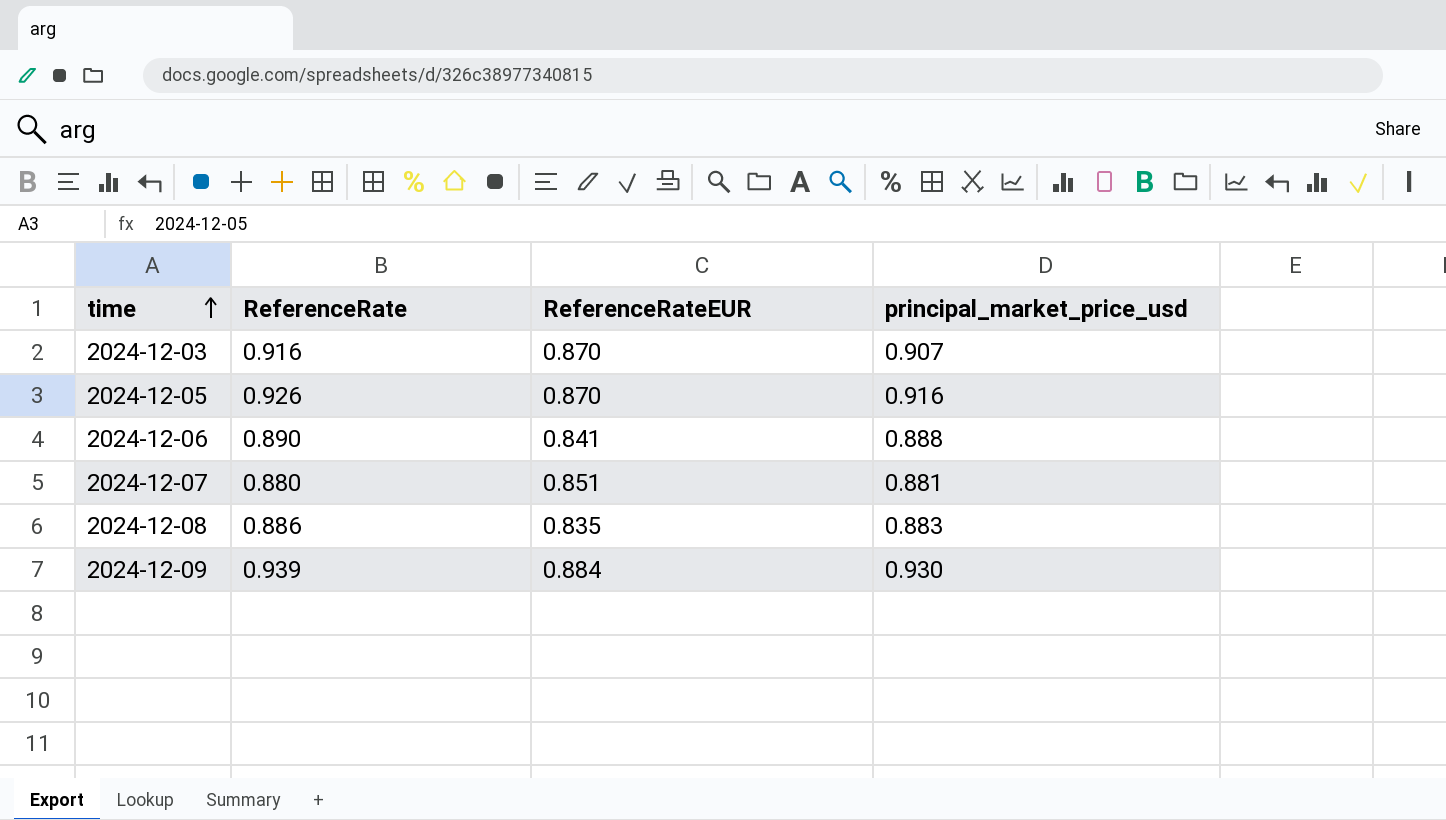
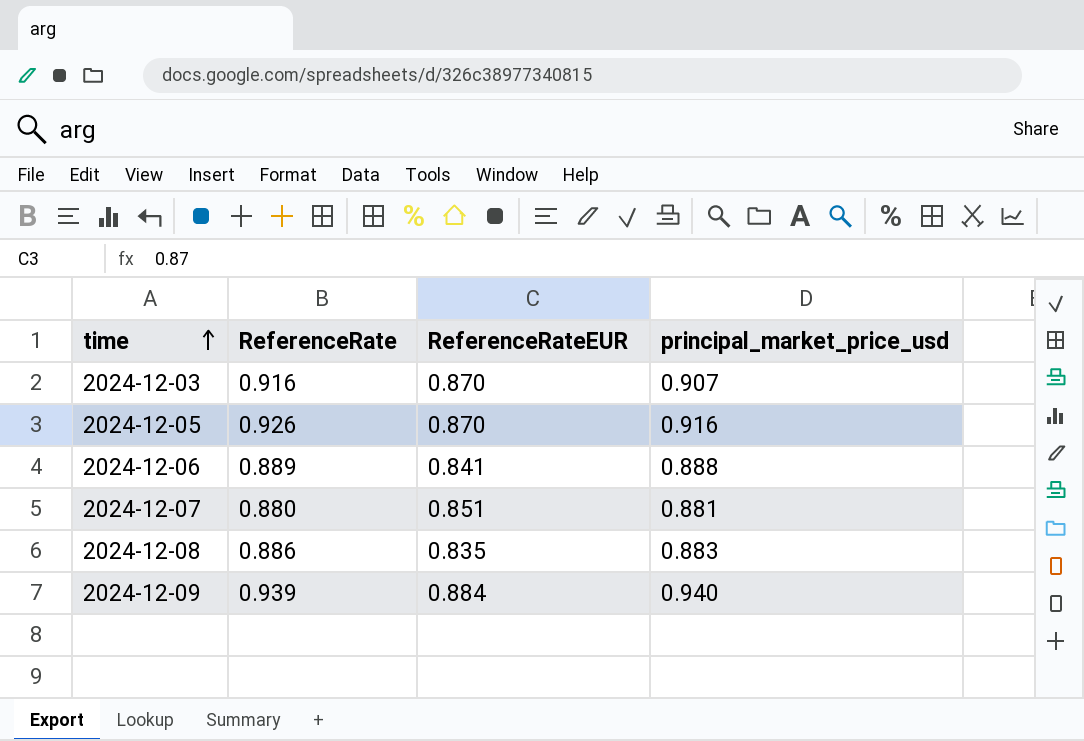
2024-12-06 | ReferenceRate: 0.890 -> 0.889
2024-12-09 | principal_market_price_usd: 0.930 -> 0.940

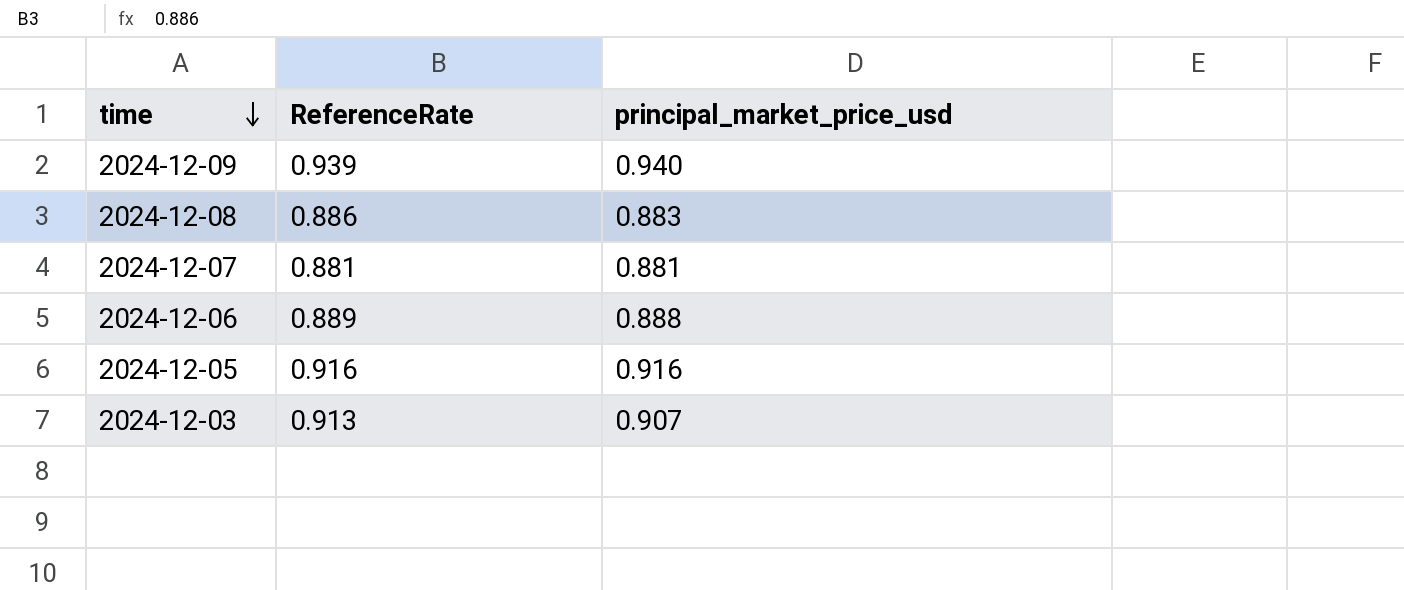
row order: time ascending -> time descending
column ReferenceRateEUR | position: 3 -> none
2024-12-07 | ReferenceRate: 0.880 -> 0.881
2024-12-05 | ReferenceRate: 0.926 -> 0.916
2024-12-03 | ReferenceRate: 0.916 -> 0.913

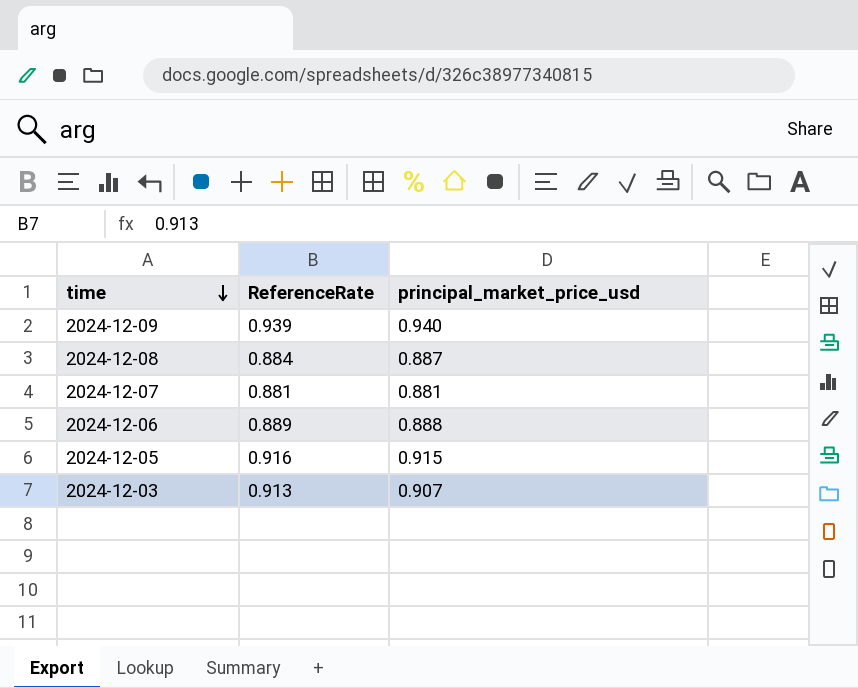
2024-12-08 | ReferenceRate: 0.886 -> 0.884
2024-12-08 | principal_market_price_usd: 0.883 -> 0.887
2024-12-05 | principal_market_price_usd: 0.916 -> 0.915

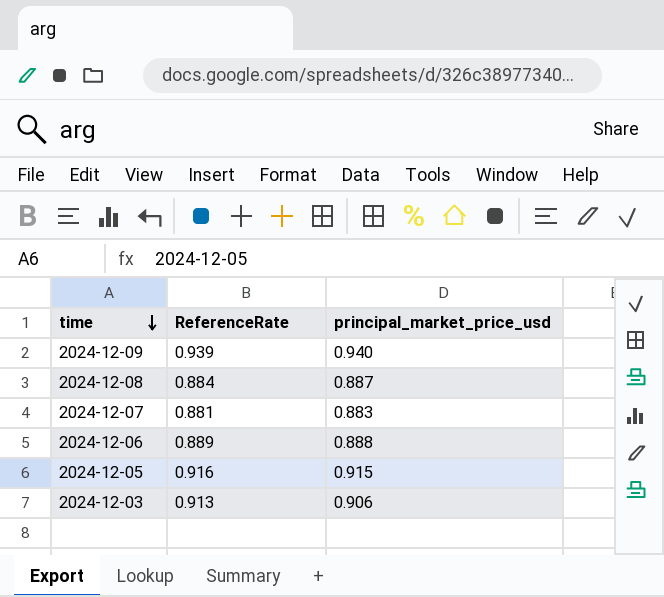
2024-12-07 | principal_market_price_usd: 0.881 -> 0.883
2024-12-03 | principal_market_price_usd: 0.907 -> 0.906

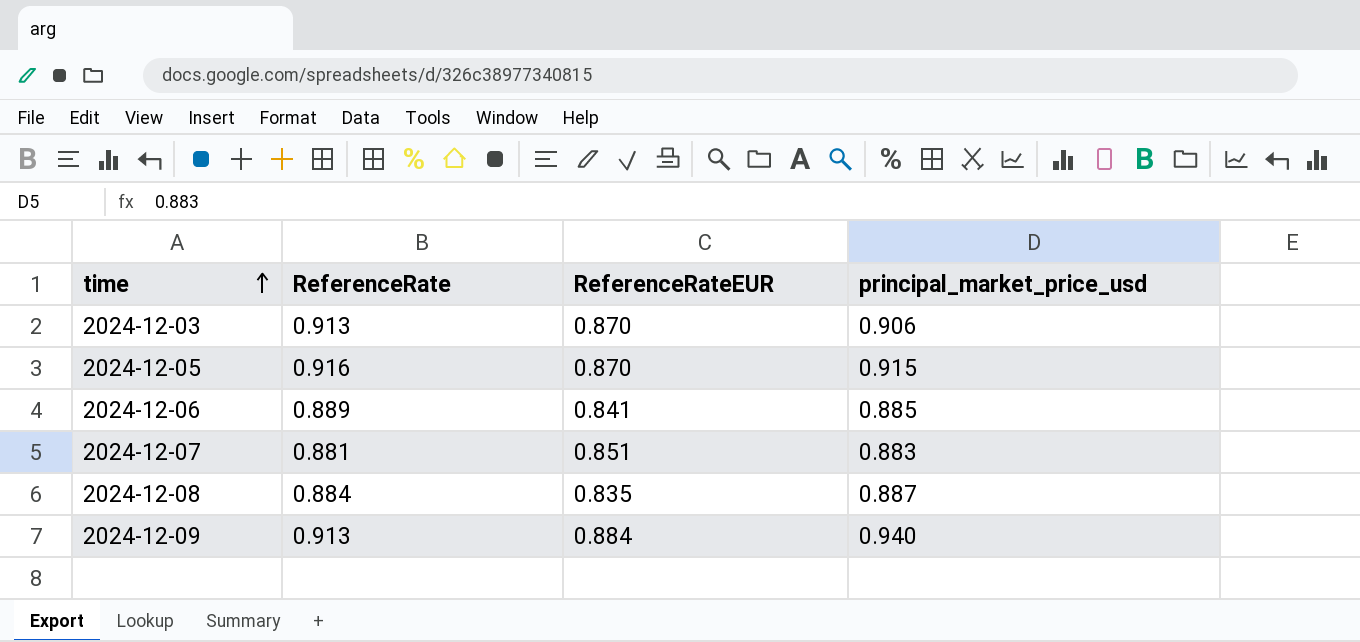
row order: time descending -> time ascending
column ReferenceRateEUR | position: none -> 3
2024-12-06 | principal_market_price_usd: 0.888 -> 0.885
2024-12-09 | ReferenceRate: 0.939 -> 0.913

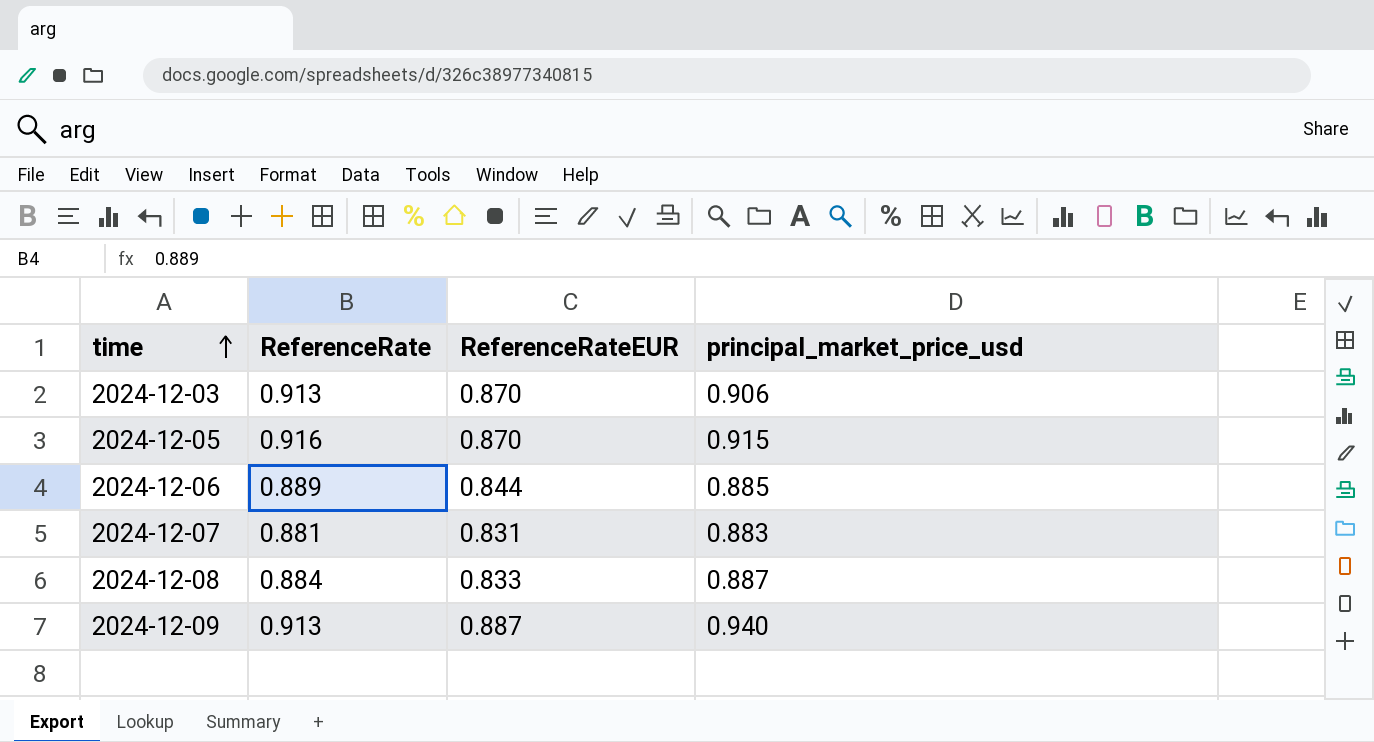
2024-12-06 | ReferenceRateEUR: 0.841 -> 0.844
2024-12-07 | ReferenceRateEUR: 0.851 -> 0.831
2024-12-08 | ReferenceRateEUR: 0.835 -> 0.833
2024-12-09 | ReferenceRateEUR: 0.884 -> 0.887

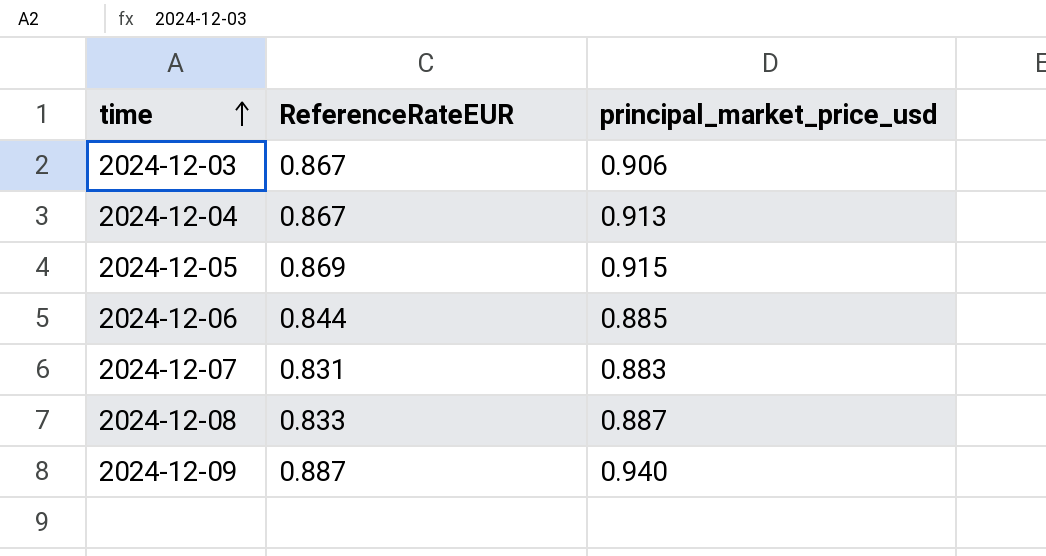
column ReferenceRate | position: 2 -> none
2024-12-03 | ReferenceRateEUR: 0.870 -> 0.867
row 2024-12-04: none -> 0.867 | 0.913
2024-12-05 | ReferenceRateEUR: 0.870 -> 0.869

